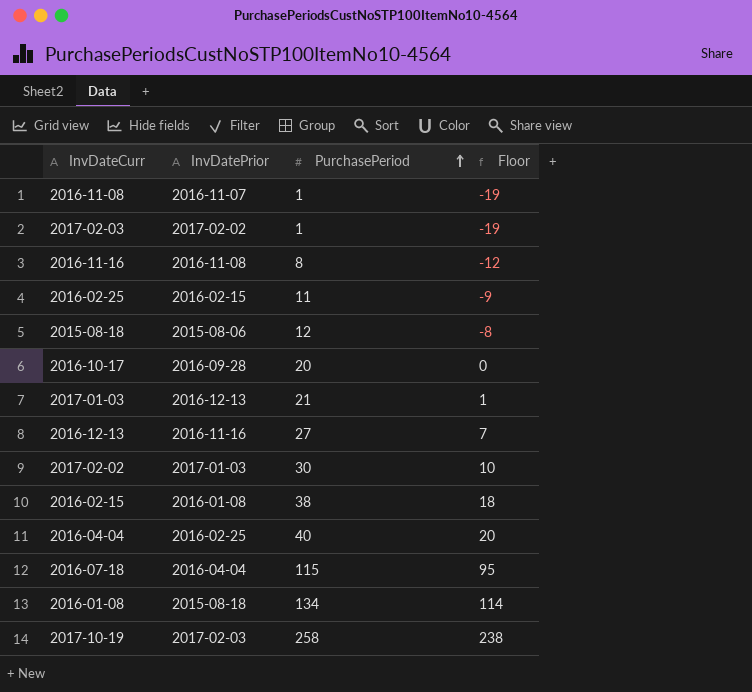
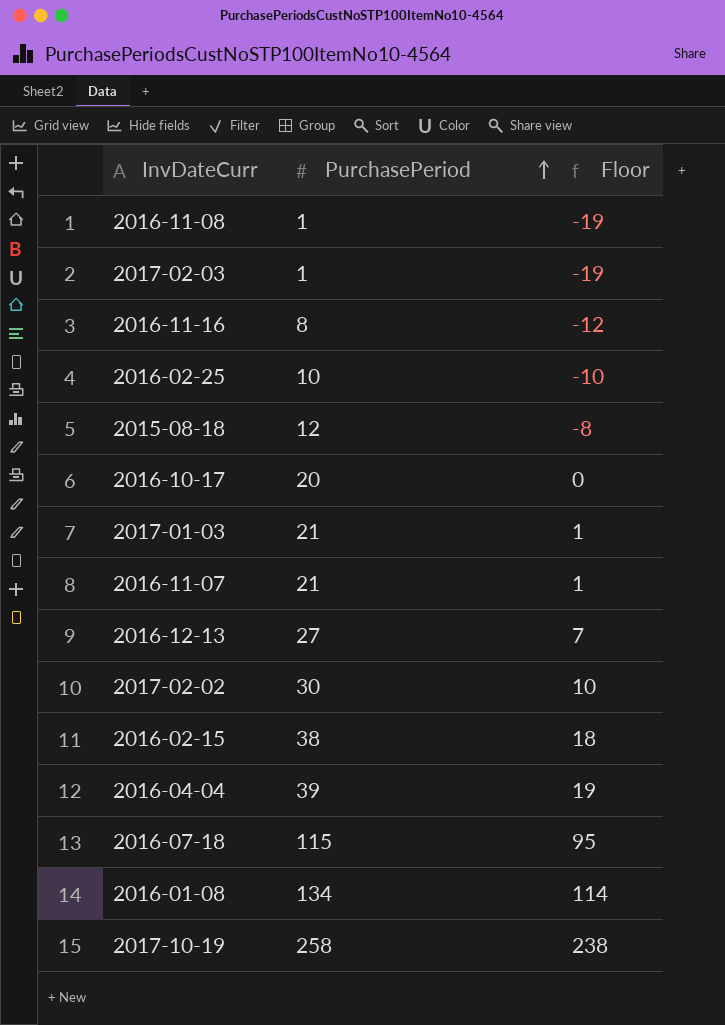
column InvDatePrior | position: 2 -> none
2016-02-25 | PurchasePeriod: 11 -> 10
2016-02-25 | Floor: -9 -> -10
row 2016-11-07: none -> 21 | 1
2016-04-04 | PurchasePeriod: 40 -> 39
2016-04-04 | Floor: 20 -> 19

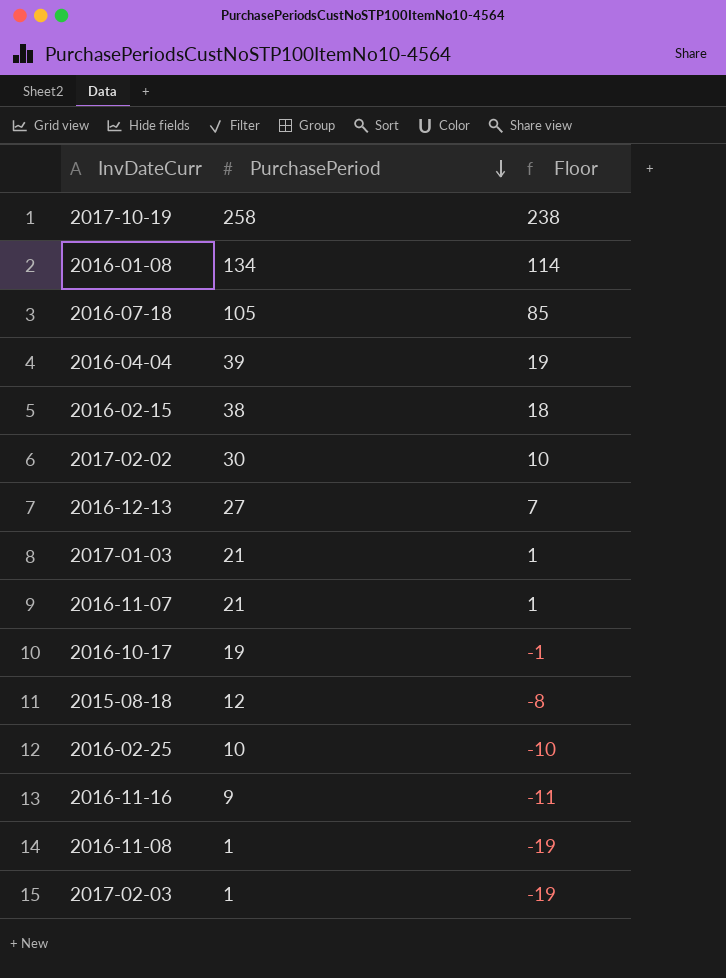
row order: PurchasePeriod ascending -> PurchasePeriod descending
2016-07-18 | PurchasePeriod: 115 -> 105
2016-07-18 | Floor: 95 -> 85
2016-10-17 | PurchasePeriod: 20 -> 19
2016-10-17 | Floor: 0 -> -1
2016-11-16 | PurchasePeriod: 8 -> 9
2016-11-16 | Floor: -12 -> -11

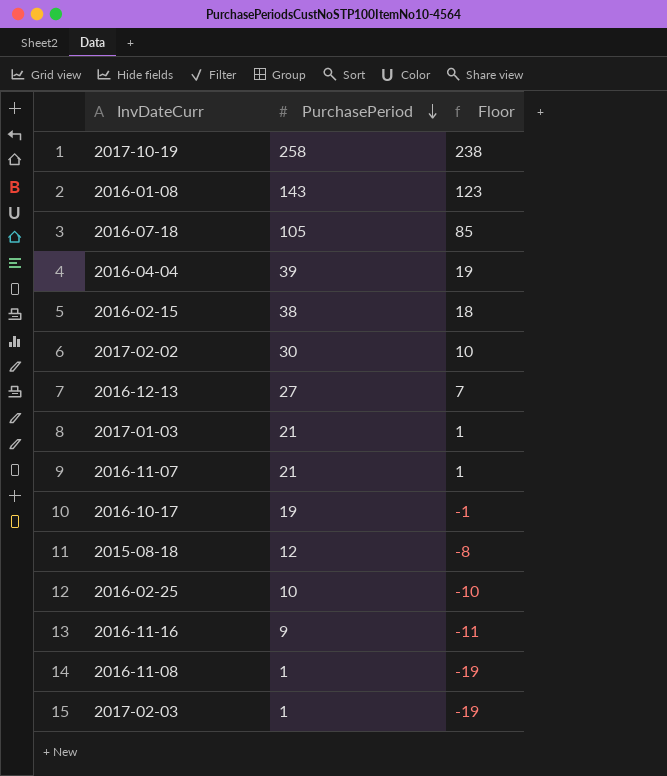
2016-01-08 | PurchasePeriod: 134 -> 143
2016-01-08 | Floor: 114 -> 123

